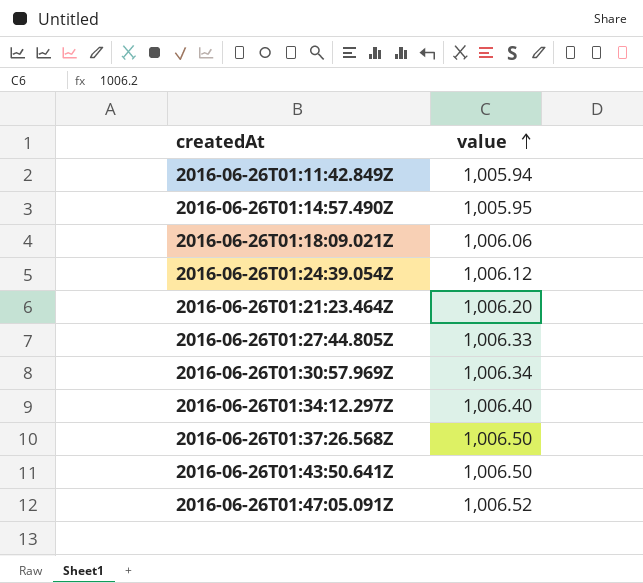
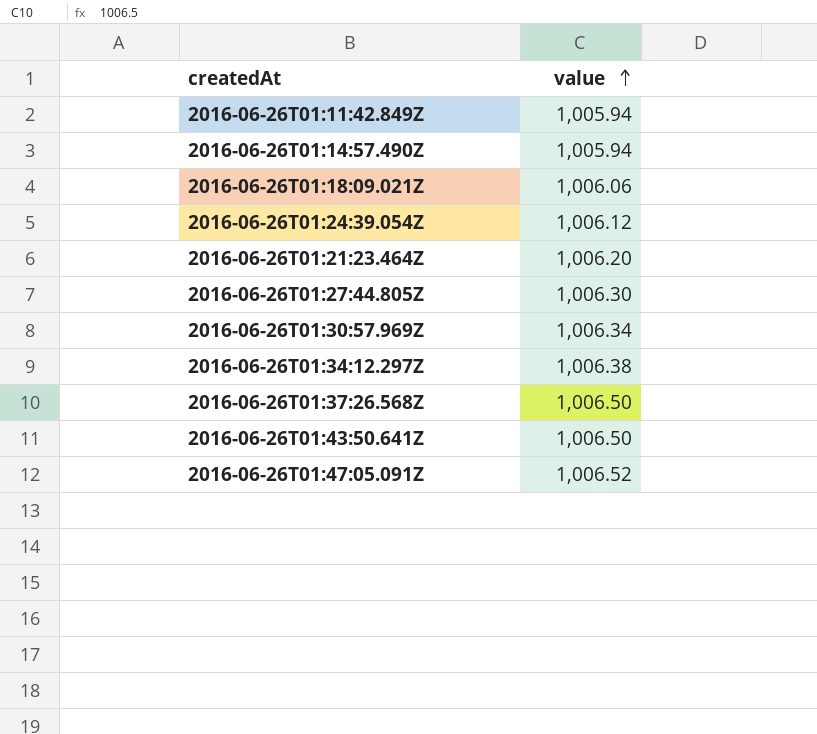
2016-06-26T01:14:57.490Z | value: 1,005.95 -> 1,005.94
2016-06-26T01:27:44.805Z | value: 1,006.33 -> 1,006.30
2016-06-26T01:34:12.297Z | value: 1,006.40 -> 1,006.38

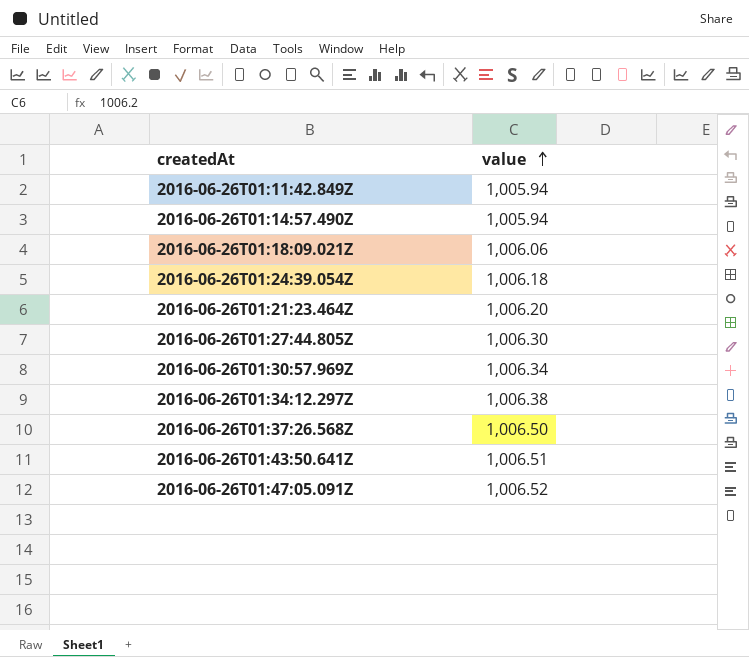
2016-06-26T01:24:39.054Z | value: 1,006.12 -> 1,006.18
2016-06-26T01:43:50.641Z | value: 1,006.50 -> 1,006.51

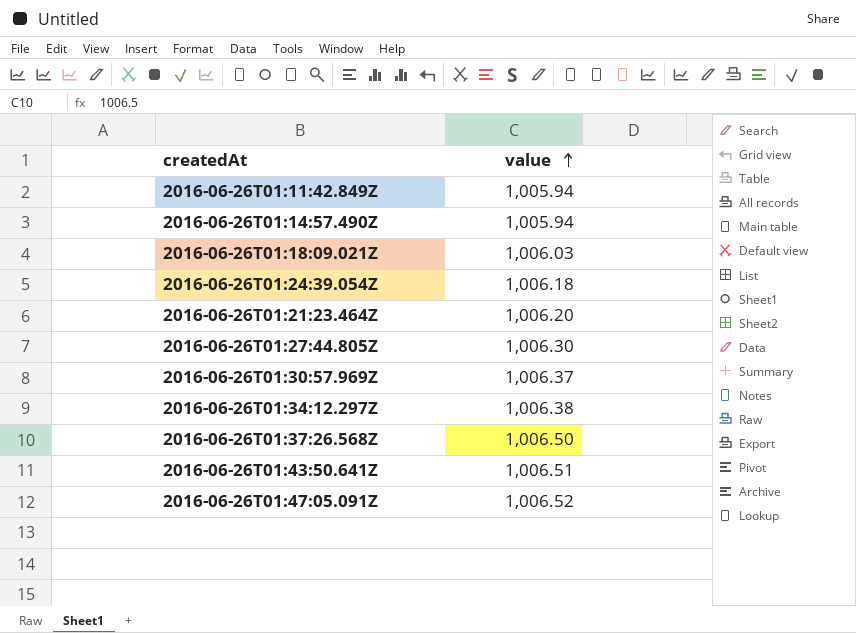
2016-06-26T01:18:09.021Z | value: 1,006.06 -> 1,006.03
2016-06-26T01:30:57.969Z | value: 1,006.34 -> 1,006.37

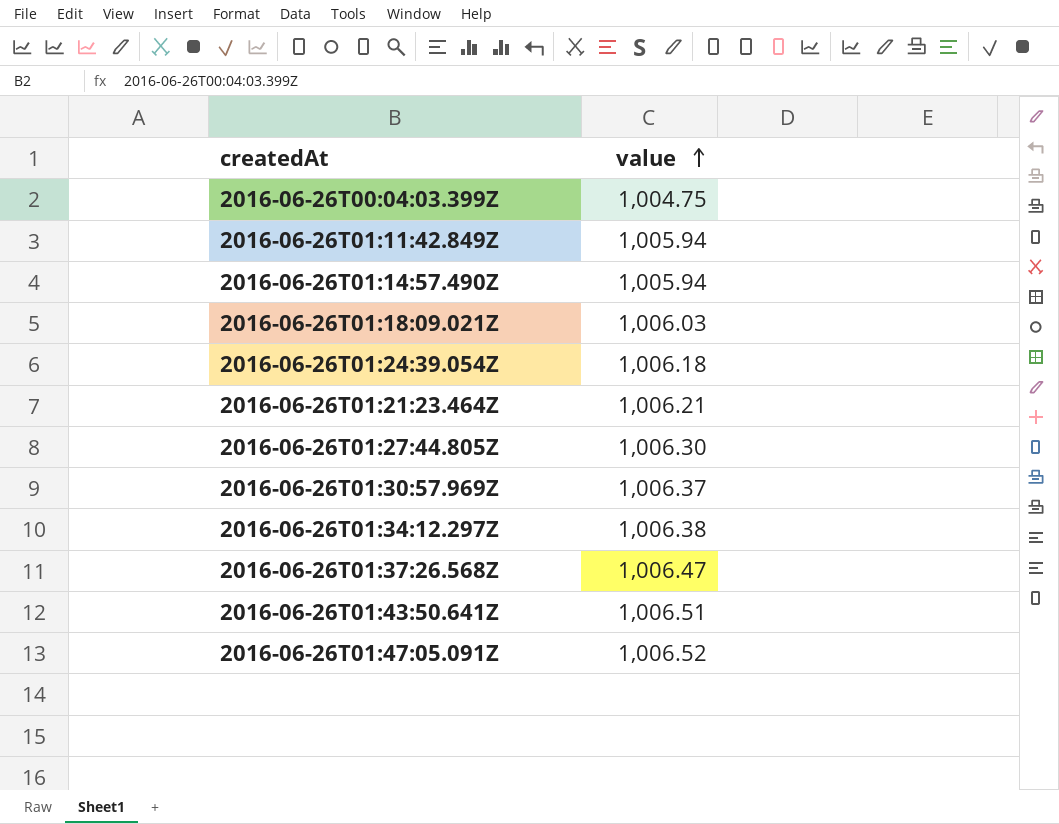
row 2016-06-26T00:04:03.399Z: none -> 1,004.75
2016-06-26T01:21:23.464Z | value: 1,006.20 -> 1,006.21
2016-06-26T01:37:26.568Z | value: 1,006.50 -> 1,006.47

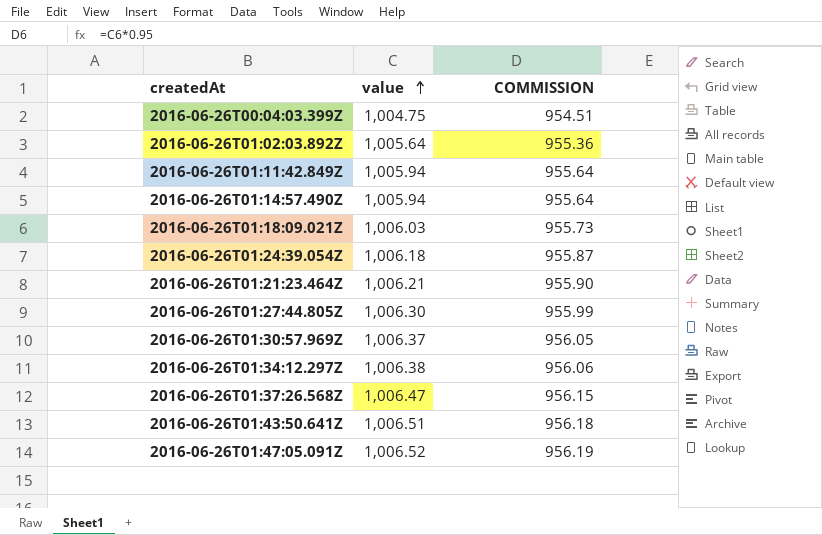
column COMMISSION | formula: none -> [value] * 0.95
row 2016-06-26T01:02:03.892Z: none -> 1,005.64 | 955.36

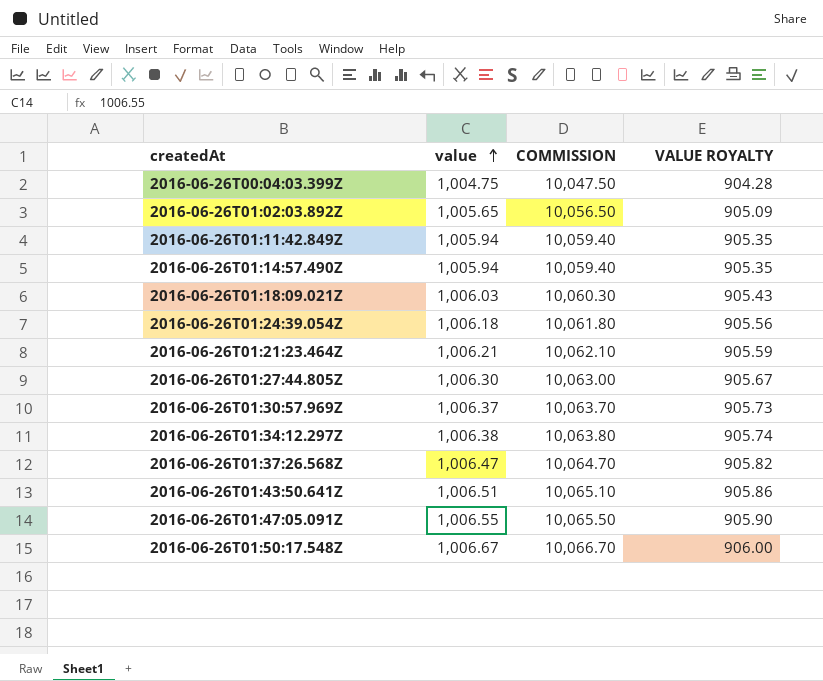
column COMMISSION | formula: [value] * 0.95 -> [value] * 10
column VALUE ROYALTY | formula: none -> [value] * 0.9
2016-06-26T01:02:03.892Z | value: 1,005.64 -> 1,005.65
2016-06-26T01:47:05.091Z | value: 1,006.52 -> 1,006.55
row 2016-06-26T01:50:17.548Z: none -> 1,006.67 | 10,066.70 | 906.00

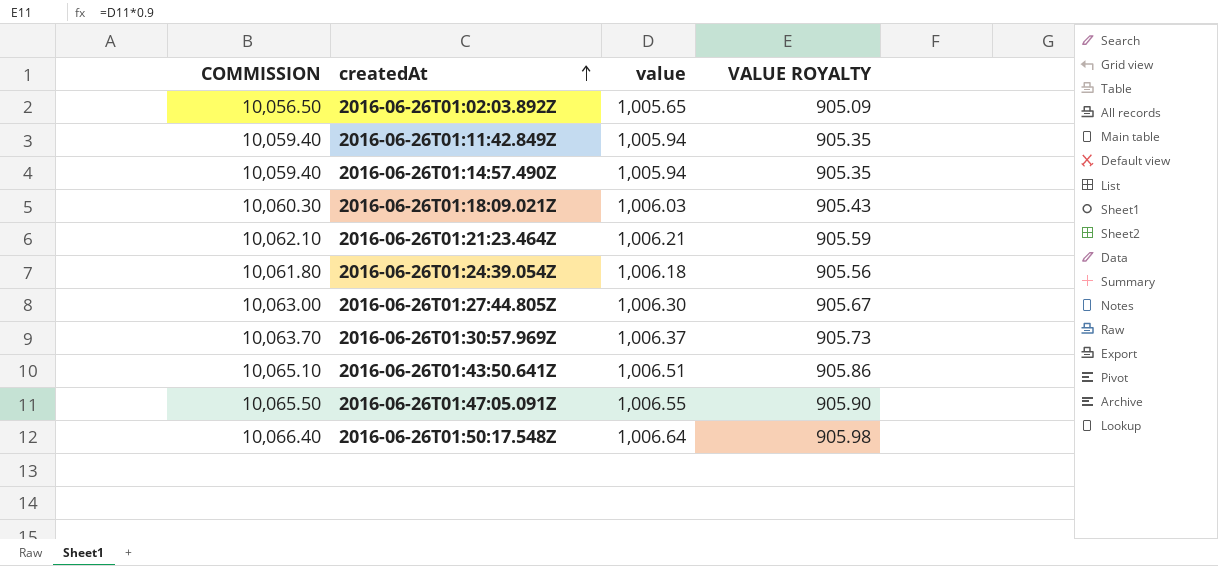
row order: value ascending -> createdAt ascending
column COMMISSION | position: 3 -> 1
row 2016-06-26T00:04:03.399Z: 1,004.75 | 10,047.50 | 904.28 -> none
row 2016-06-26T01:34:12.297Z: 1,006.38 | 10,063.80 | 905.74 -> none
row 2016-06-26T01:37:26.568Z: 1,006.47 | 10,064.70 | 905.82 -> none
2016-06-26T01:50:17.548Z | COMMISSION: 10,066.70 -> 10,066.40
2016-06-26T01:50:17.548Z | value: 1,006.67 -> 1,006.64
2016-06-26T01:50:17.548Z | VALUE ROYALTY: 906.00 -> 905.98

